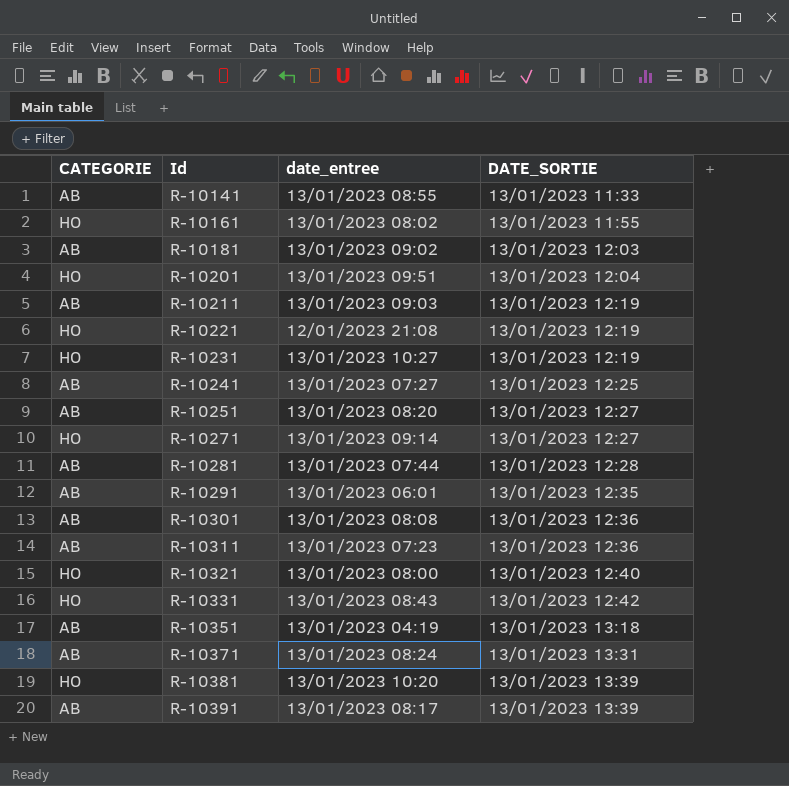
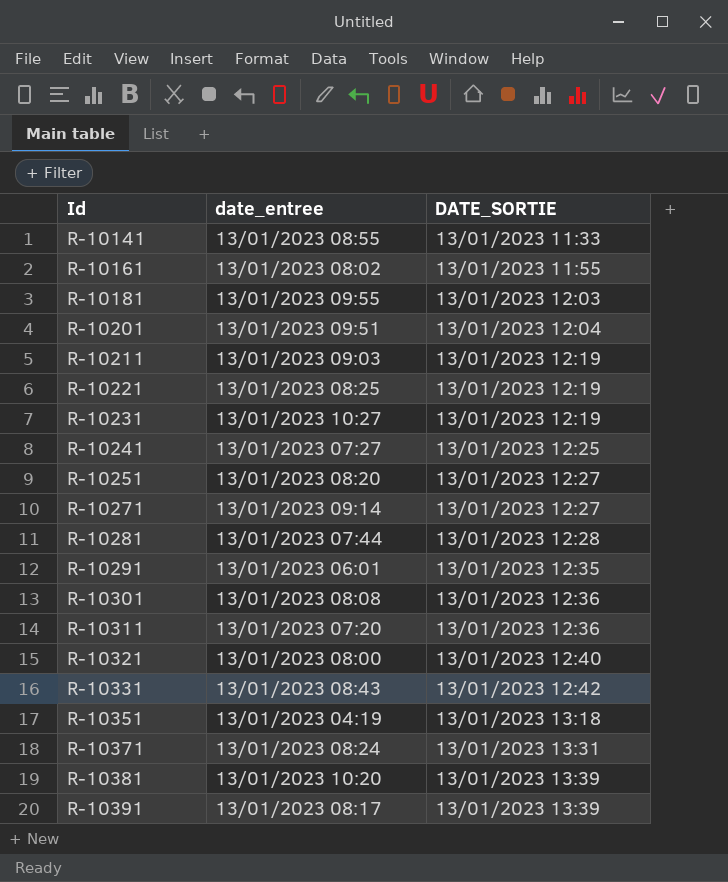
column CATEGORIE | position: 1 -> none
R-10181 | date_entree: 13/01/2023 09:02 -> 13/01/2023 09:55
R-10221 | date_entree: 12/01/2023 21:08 -> 13/01/2023 08:25
R-10311 | date_entree: 13/01/2023 07:23 -> 13/01/2023 07:20

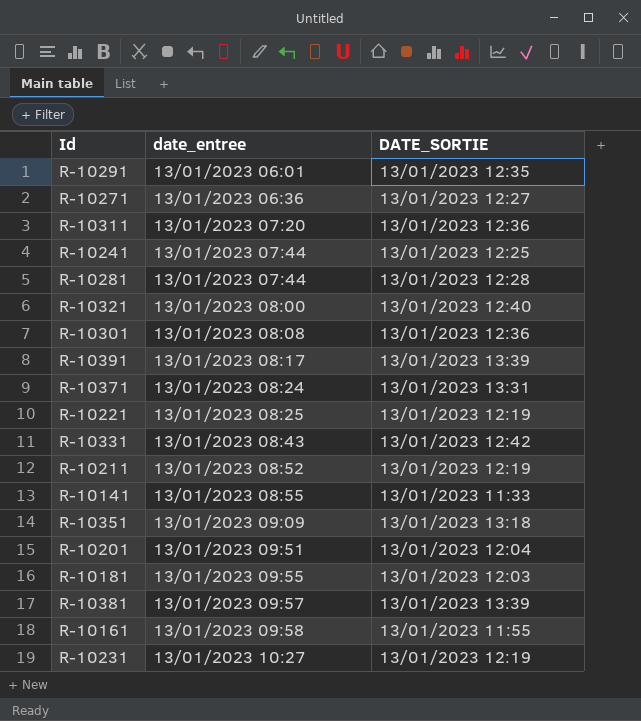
row order: Id ascending -> date_entree ascending
row R-10251: 13/01/2023 08:20 | 13/01/2023 12:27 -> none
R-10271 | date_entree: 13/01/2023 09:14 -> 13/01/2023 06:36
R-10241 | date_entree: 13/01/2023 07:27 -> 13/01/2023 07:44
R-10211 | date_entree: 13/01/2023 09:03 -> 13/01/2023 08:52
R-10351 | date_entree: 13/01/2023 04:19 -> 13/01/2023 09:09
R-10381 | date_entree: 13/01/2023 10:20 -> 13/01/2023 09:57
R-10161 | date_entree: 13/01/2023 08:02 -> 13/01/2023 09:58

